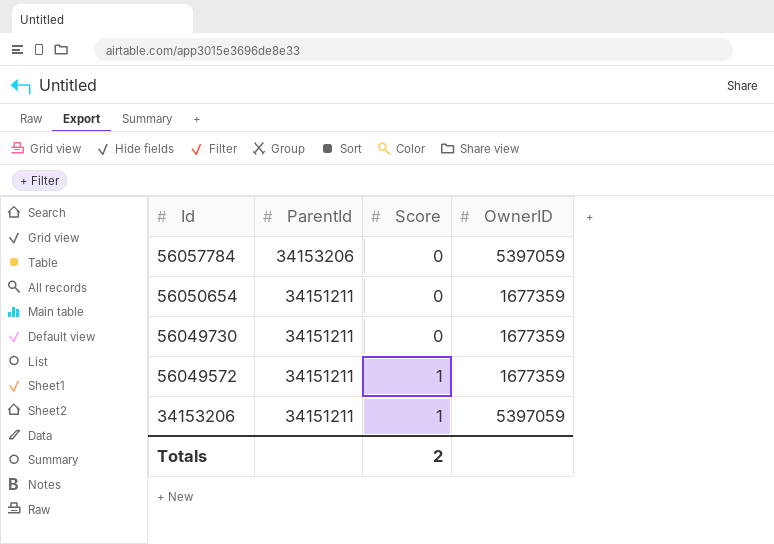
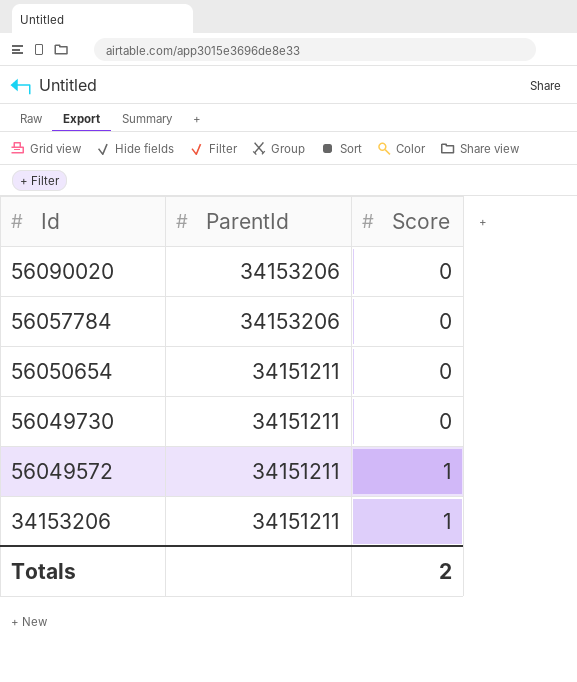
column OwnerID | position: 4 -> none
row 56090020: none -> 34153206 | 0

